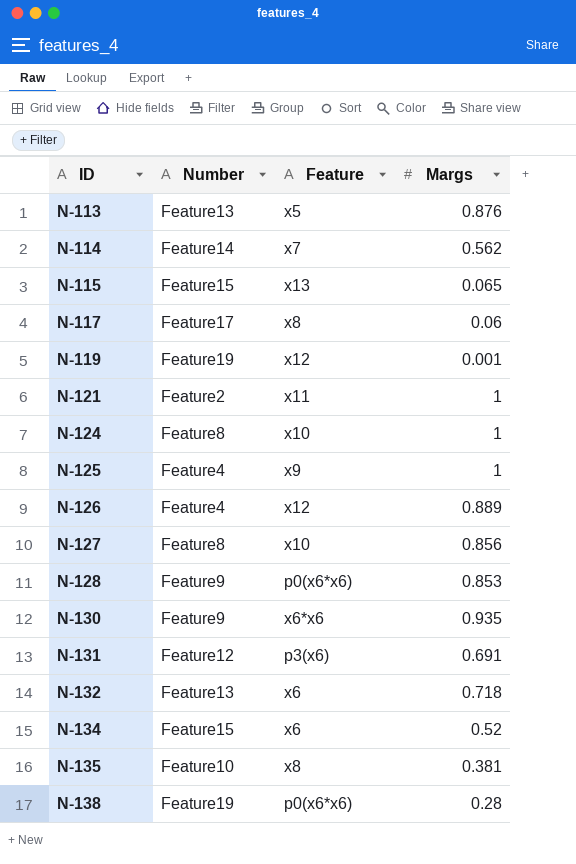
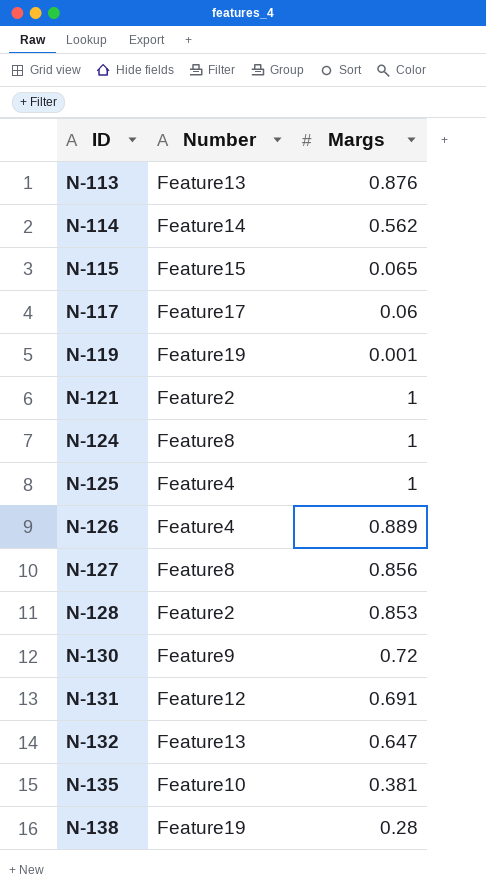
column Feature | position: 3 -> none
row N-134: Feature15 | x6 | 0.52 -> none
N-128 | Number: Feature9 -> Feature2
N-130 | Margs: 0.935 -> 0.72
N-132 | Margs: 0.718 -> 0.647

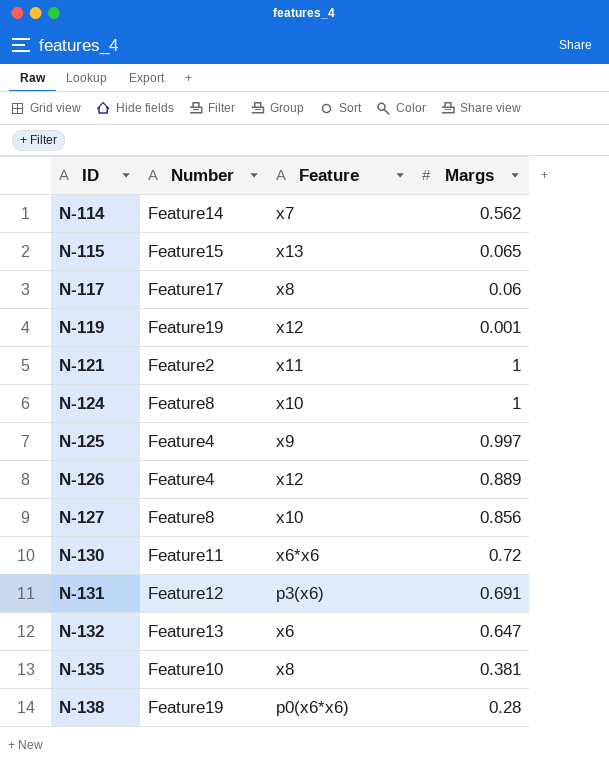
column Feature | position: none -> 3
row N-113: Feature13 | 0.876 -> none
row N-128: Feature2 | 0.853 -> none
N-125 | Margs: 1 -> 0.997
N-130 | Number: Feature9 -> Feature11

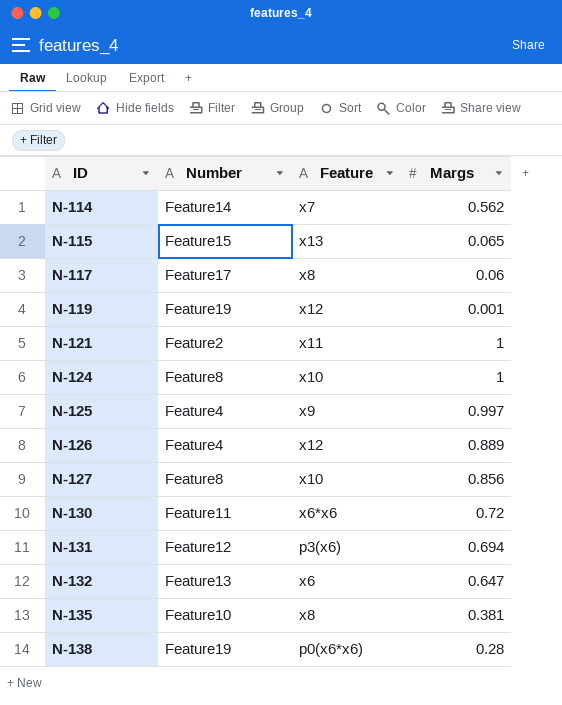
N-131 | Margs: 0.691 -> 0.694

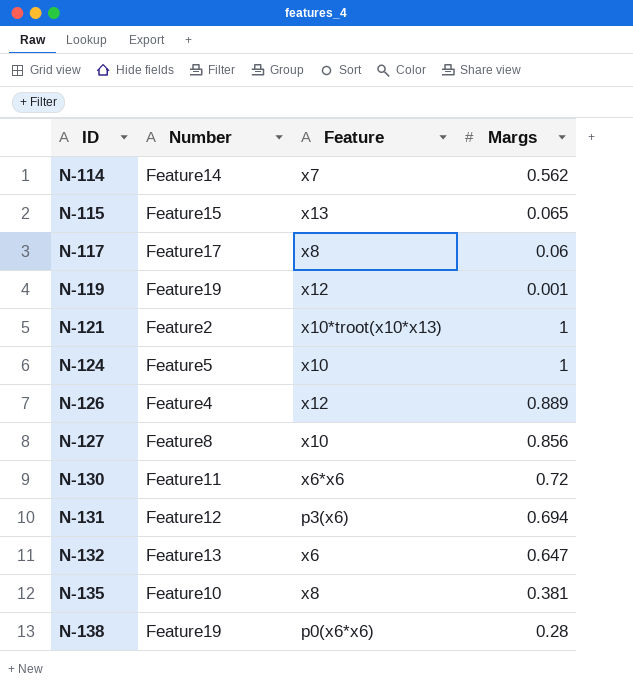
row N-125: Feature4 | x9 | 0.997 -> none
N-121 | Feature: x11 -> x10*troot(x10*x13)
N-124 | Number: Feature8 -> Feature5

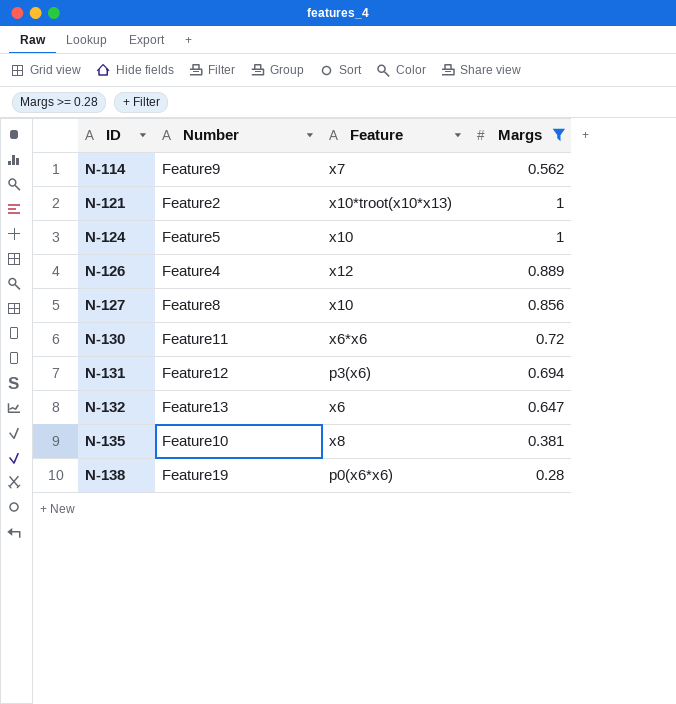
filter: none -> Margs >= 0.28
N-114 | Number: Feature14 -> Feature9

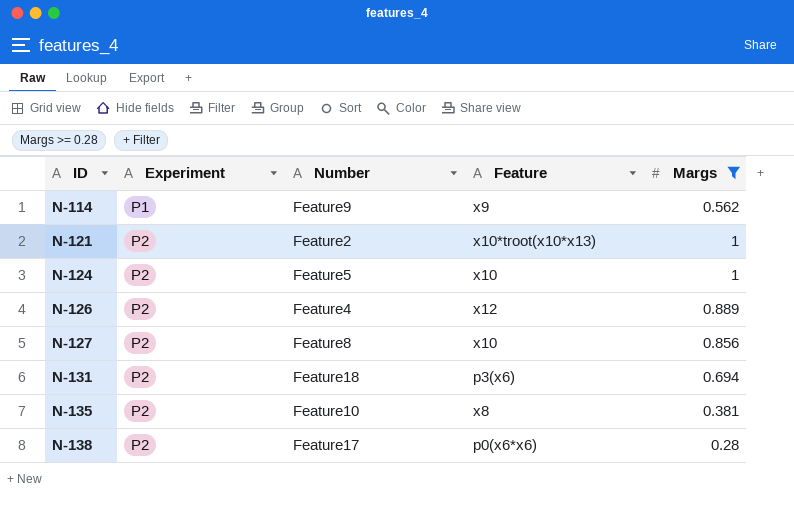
column Experiment | position: none -> 2
row N-130: Feature11 | x6*x6 | 0.72 -> none
row N-132: Feature13 | x6 | 0.647 -> none
N-114 | Feature: x7 -> x9
N-131 | Number: Feature12 -> Feature18
N-138 | Number: Feature19 -> Feature17

